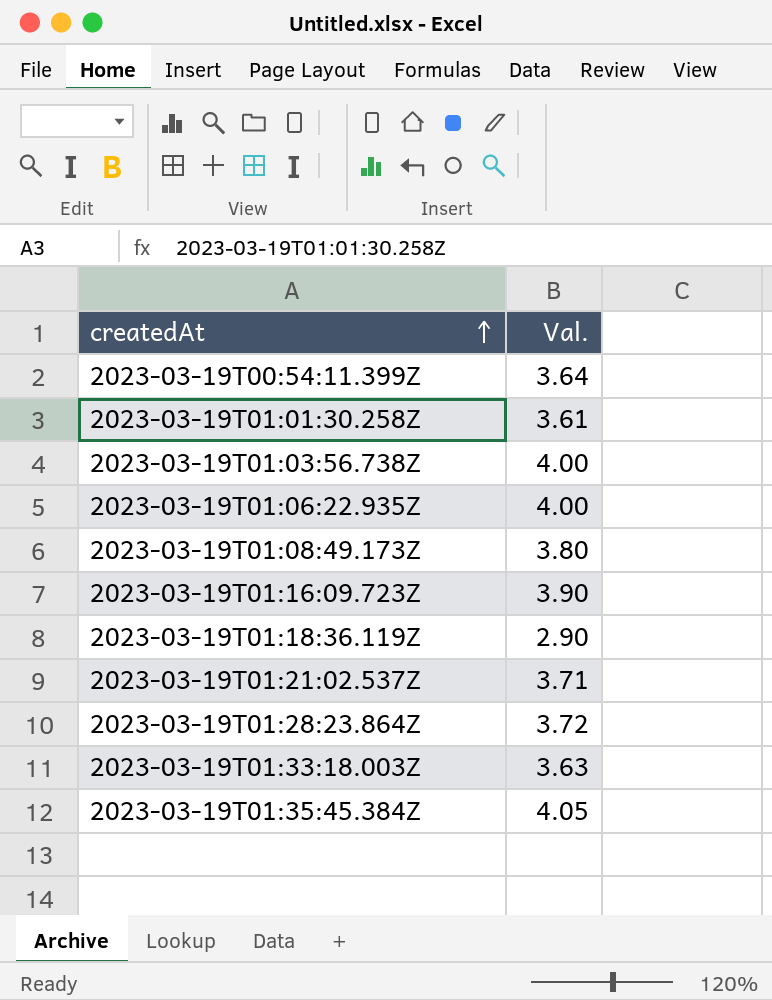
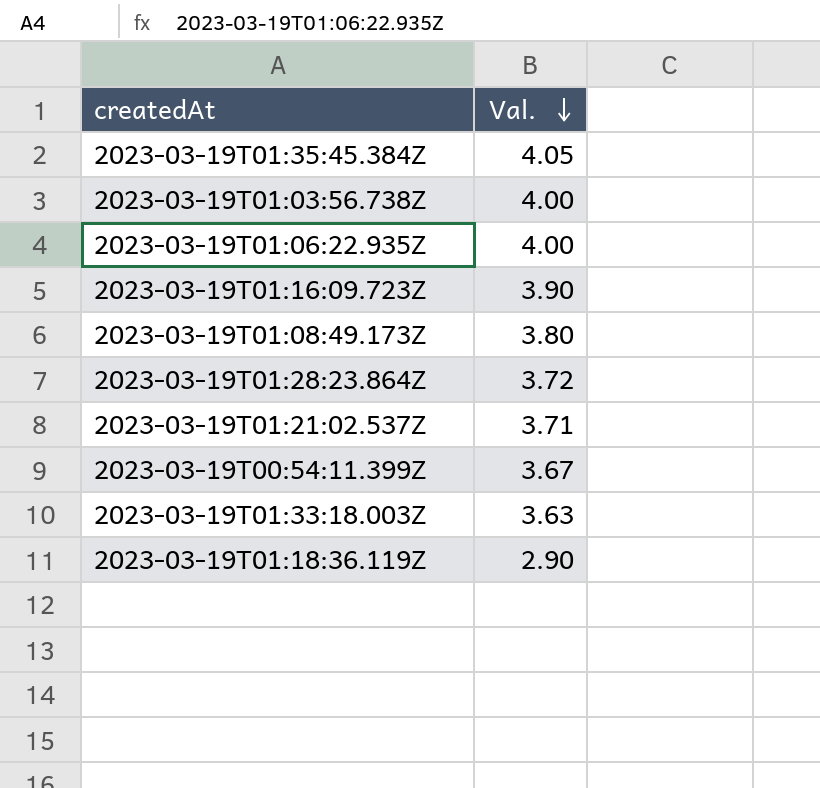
row order: createdAt ascending -> Val. descending
row 2023-03-19T01:01:30.258Z: 3.61 -> none
2023-03-19T00:54:11.399Z | Val.: 3.64 -> 3.67

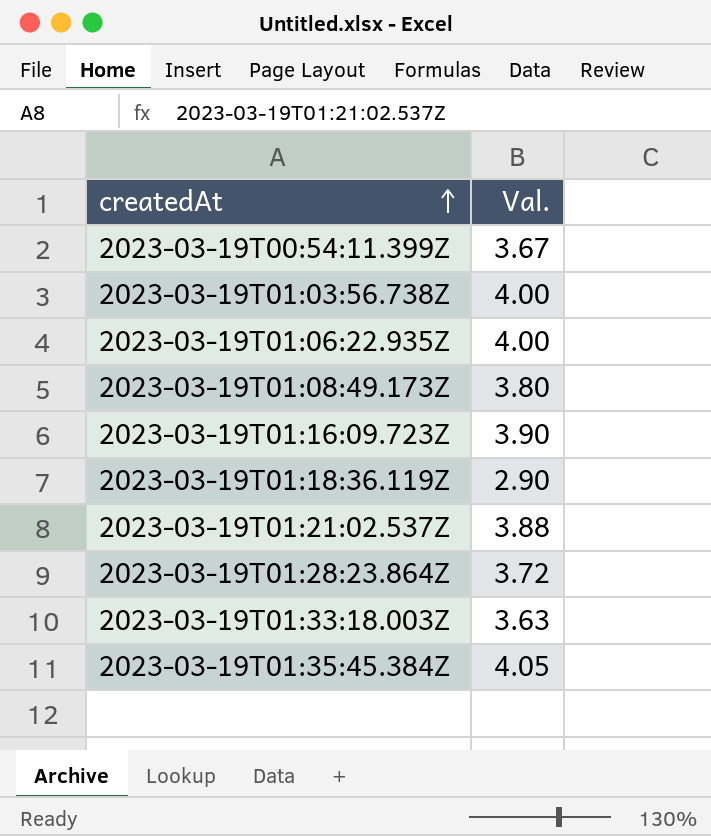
row order: Val. descending -> createdAt ascending
2023-03-19T01:21:02.537Z | Val.: 3.71 -> 3.88

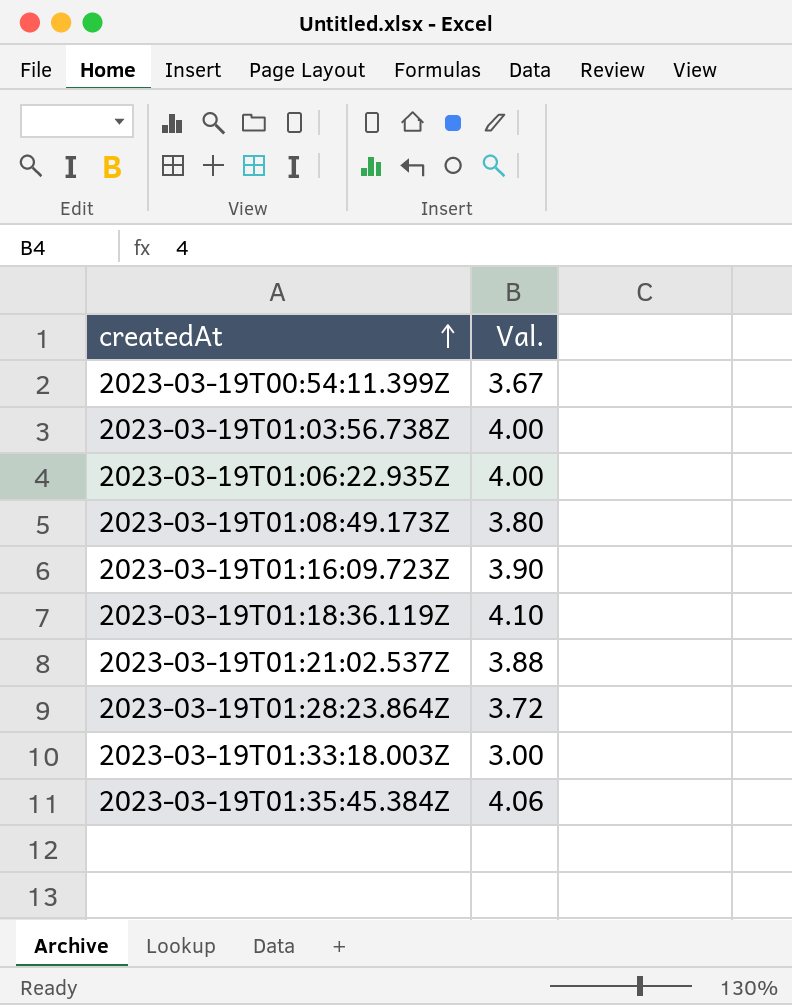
2023-03-19T01:18:36.119Z | Val.: 2.90 -> 4.10
2023-03-19T01:33:18.003Z | Val.: 3.63 -> 3.00
2023-03-19T01:35:45.384Z | Val.: 4.05 -> 4.06

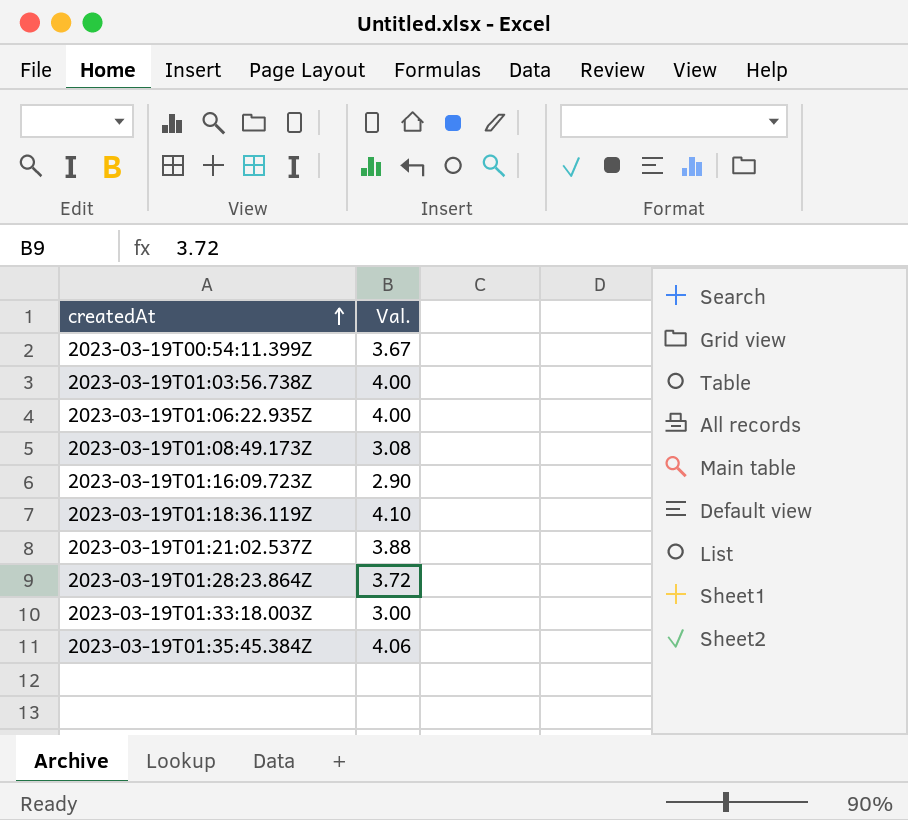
2023-03-19T01:08:49.173Z | Val.: 3.80 -> 3.08
2023-03-19T01:16:09.723Z | Val.: 3.90 -> 2.90

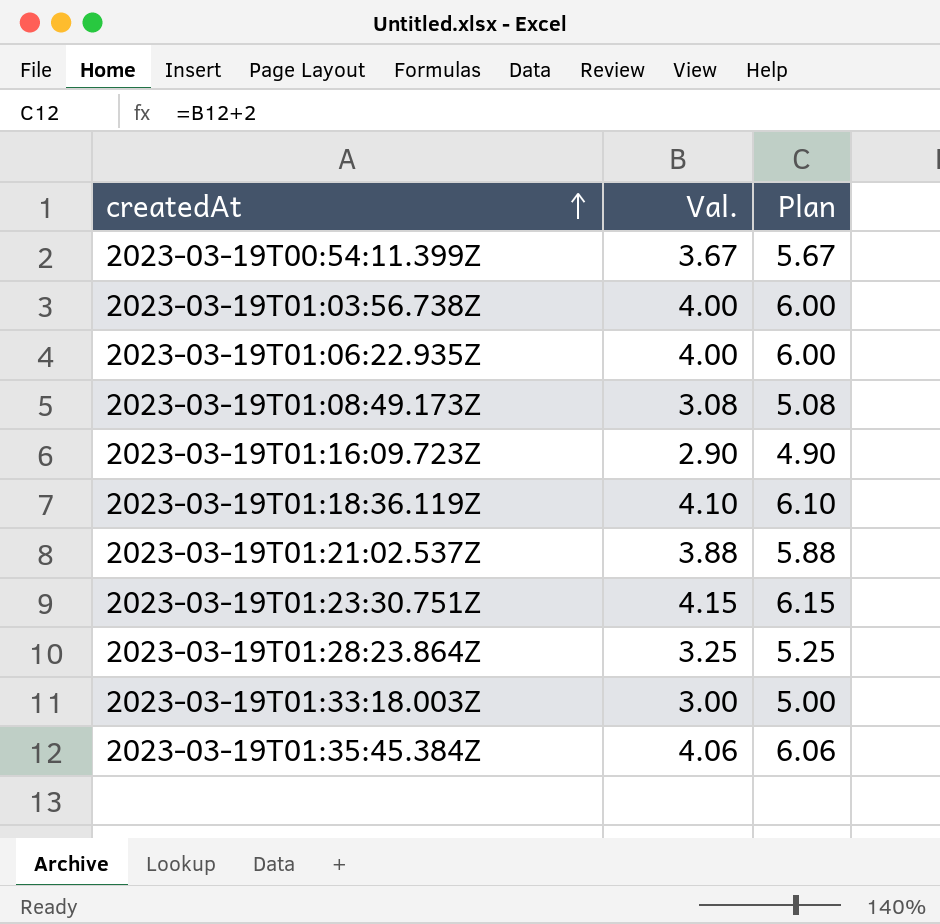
column Plan | formula: none -> [Val.] + 2
row 2023-03-19T01:23:30.751Z: none -> 4.15 | 6.15
2023-03-19T01:28:23.864Z | Val.: 3.72 -> 3.25

